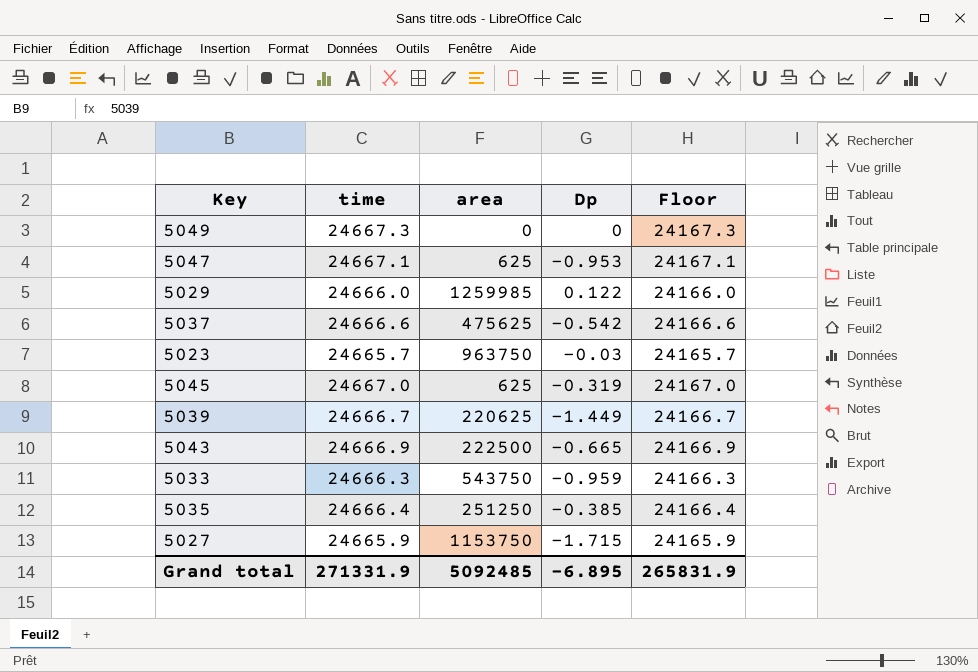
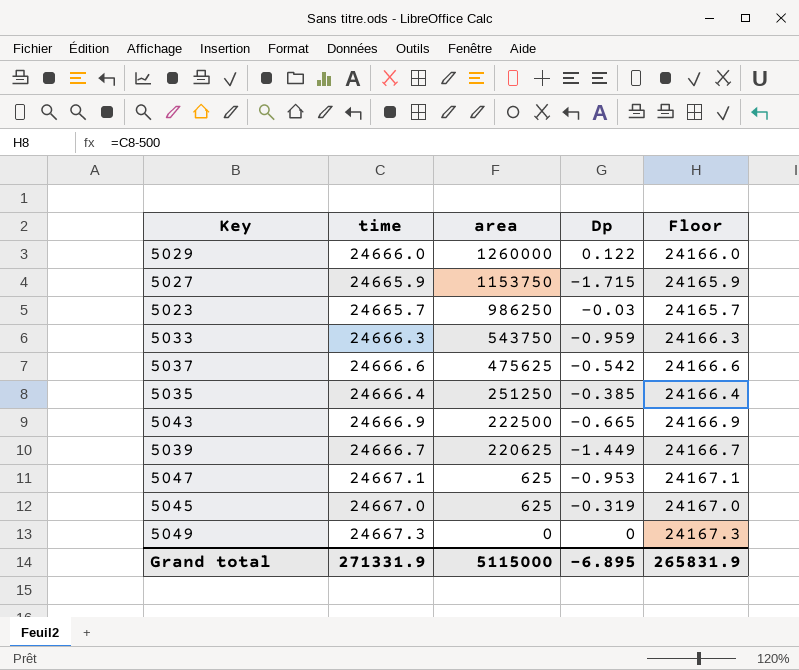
row order: none -> area descending
5029 | area: 1259985 -> 1260000
5023 | area: 963750 -> 986250
Grand total | area: 5092485 -> 5115000

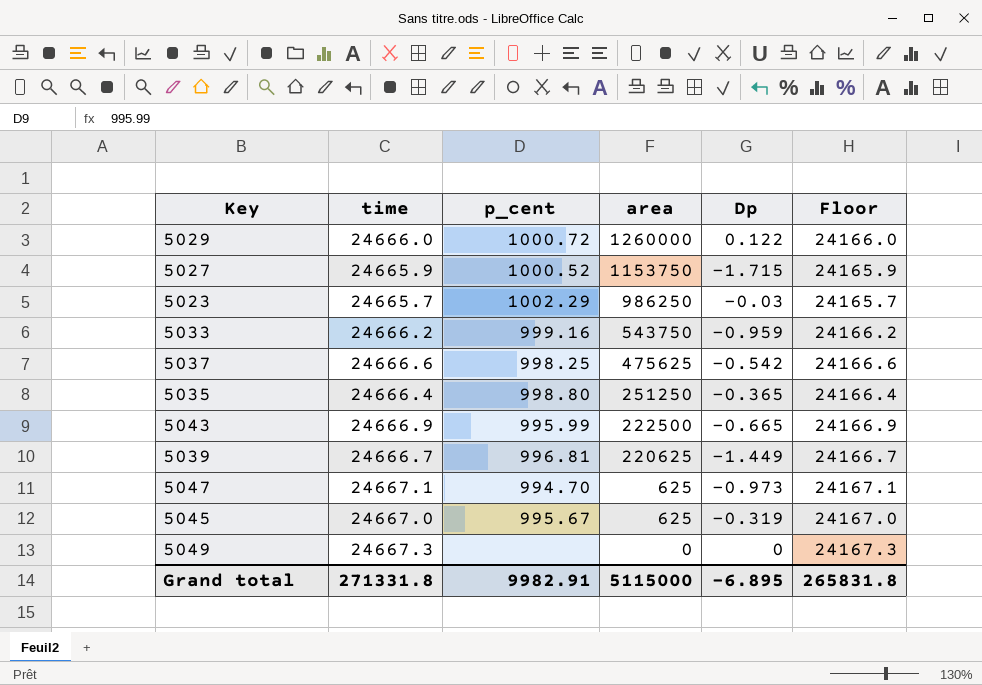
column p_cent | position: none -> 3
5033 | time: 24666.3 -> 24666.2
5033 | Floor: 24166.3 -> 24166.2
5035 | Dp: -0.385 -> -0.365
5047 | Dp: -0.953 -> -0.973
Grand total | time: 271331.9 -> 271331.8
Grand total | Floor: 265831.9 -> 265831.8

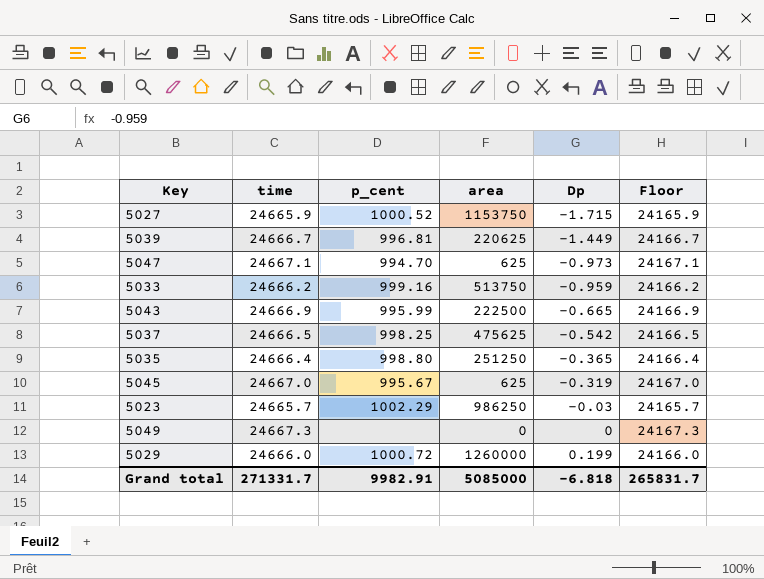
row order: area descending -> Dp ascending
5033 | area: 543750 -> 513750
5037 | time: 24666.6 -> 24666.5
5037 | Floor: 24166.6 -> 24166.5
5029 | Dp: 0.122 -> 0.199
Grand total | time: 271331.8 -> 271331.7
Grand total | area: 5115000 -> 5085000
Grand total | Dp: -6.895 -> -6.818
Grand total | Floor: 265831.8 -> 265831.7

